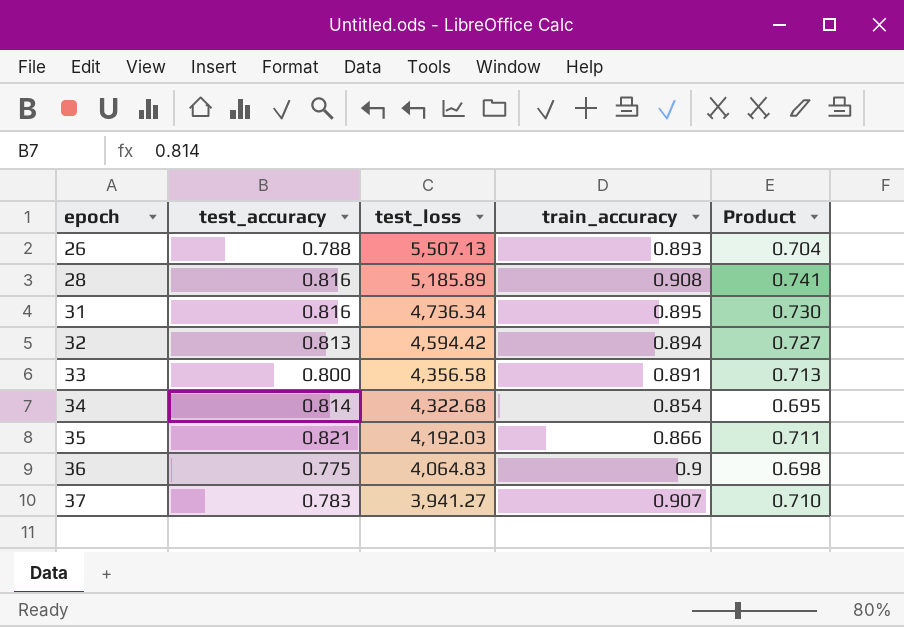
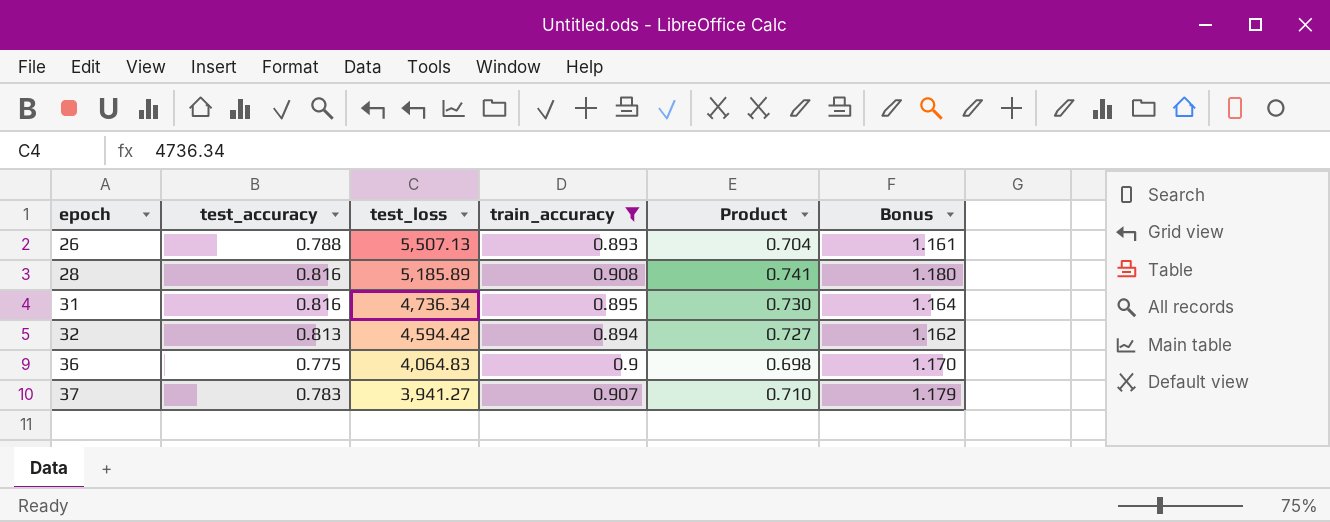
filter: none -> train_accuracy >= 0.893
column Bonus | formula: none -> [train_accuracy] * 1.3

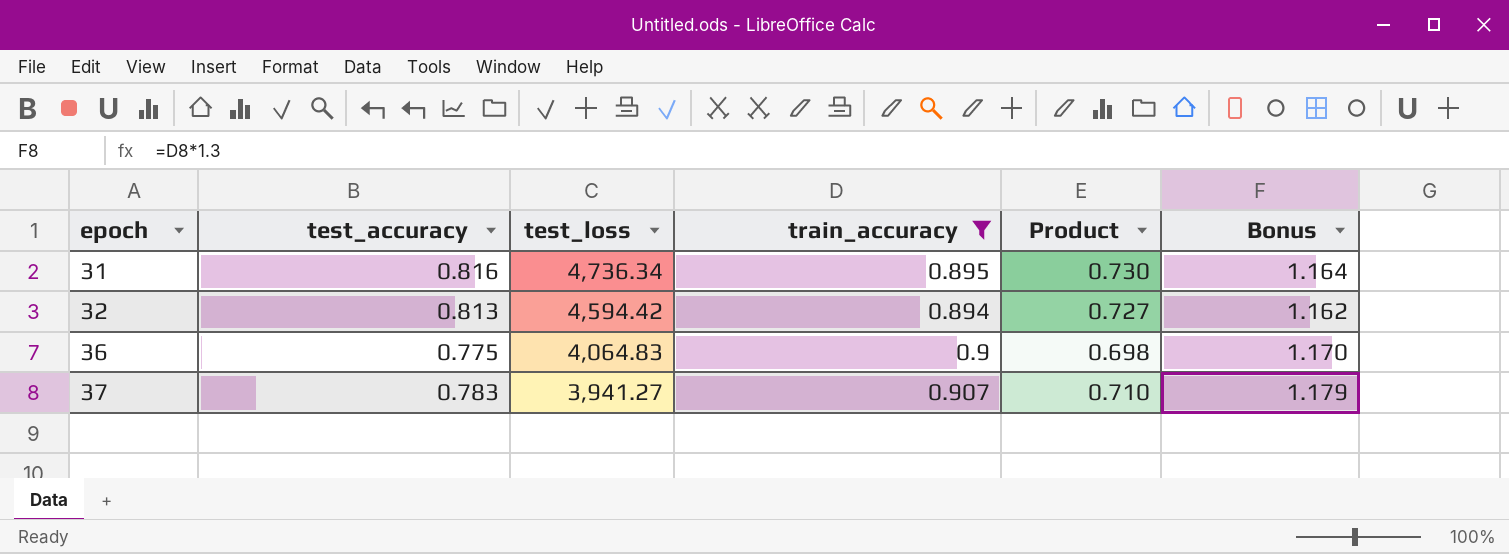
row 26: 0.788 | 5,507.13 | 0.893 | 0.704 | 1.161 -> none
row 28: 0.816 | 5,185.89 | 0.908 | 0.741 | 1.180 -> none

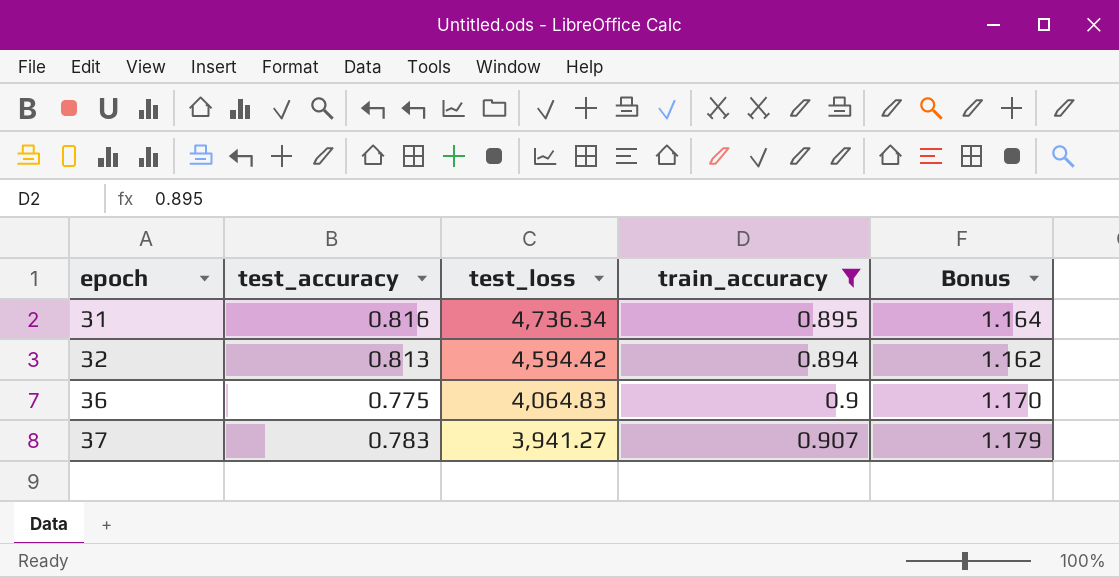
column Product | formula: [test_accuracy] * [train_accuracy] -> none

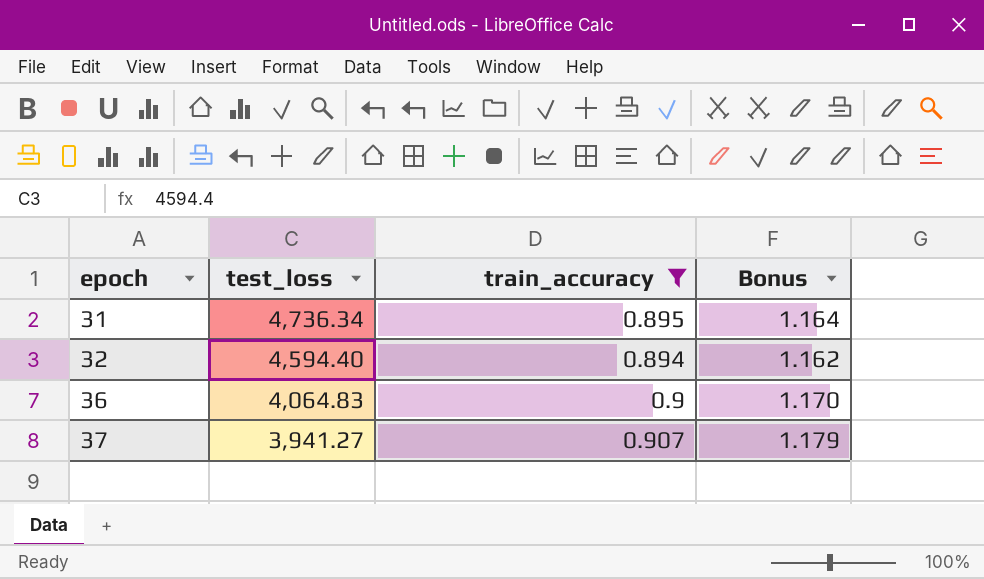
column test_accuracy | position: 2 -> none
32 | test_loss: 4,594.42 -> 4,594.40

